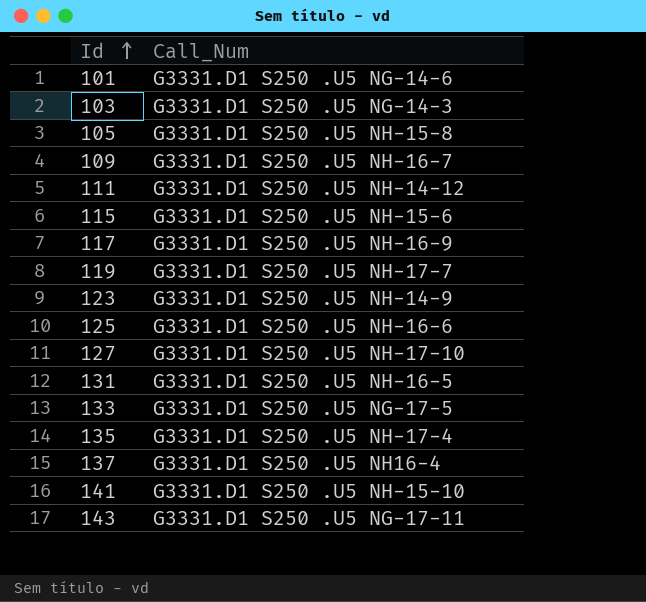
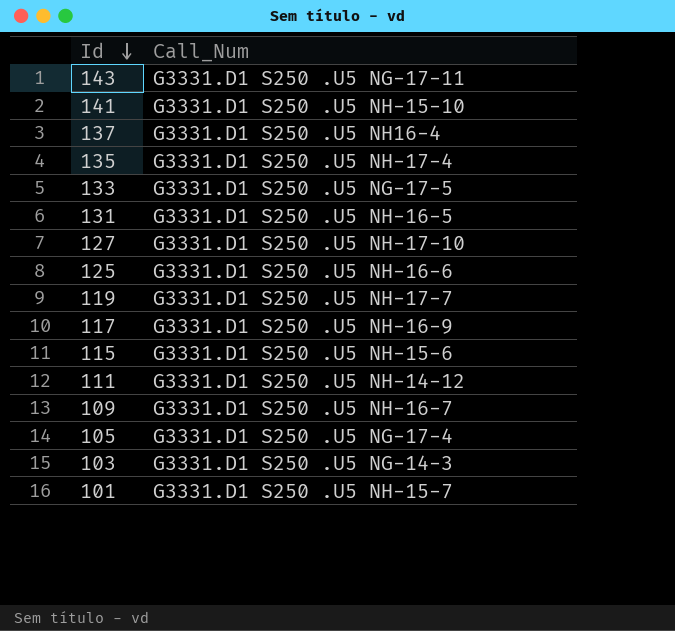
row order: Id ascending -> Id descending
row 123: G3331.D1 S250 .U5 NH-14-9 -> none
105 | Call_Num: G3331.D1 S250 .U5 NH-15-8 -> G3331.D1 S250 .U5 NG-17-4
101 | Call_Num: G3331.D1 S250 .U5 NG-14-6 -> G3331.D1 S250 .U5 NH-15-7

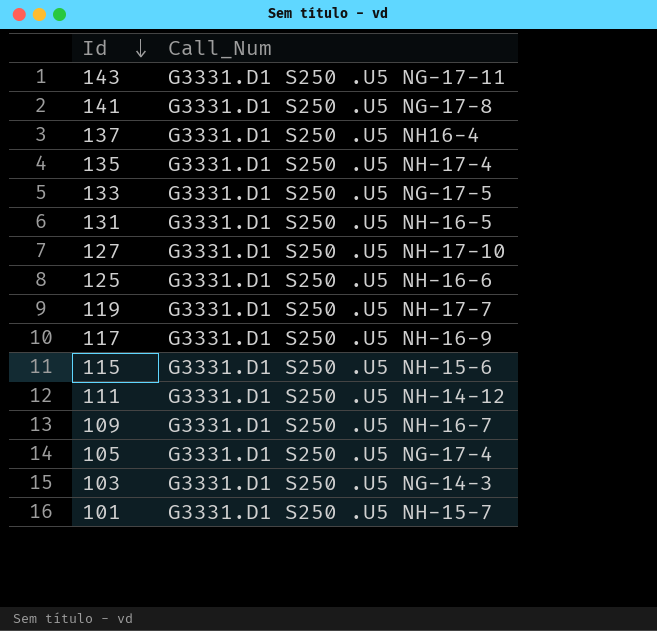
141 | Call_Num: G3331.D1 S250 .U5 NH-15-10 -> G3331.D1 S250 .U5 NG-17-8

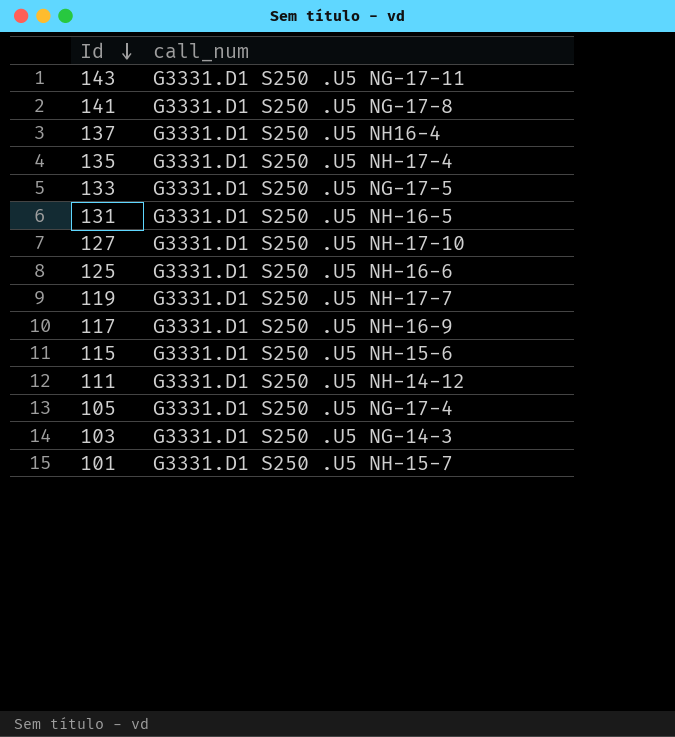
column name: Call_Num -> call_num
row 109: G3331.D1 S250 .U5 NH-16-7 -> none

